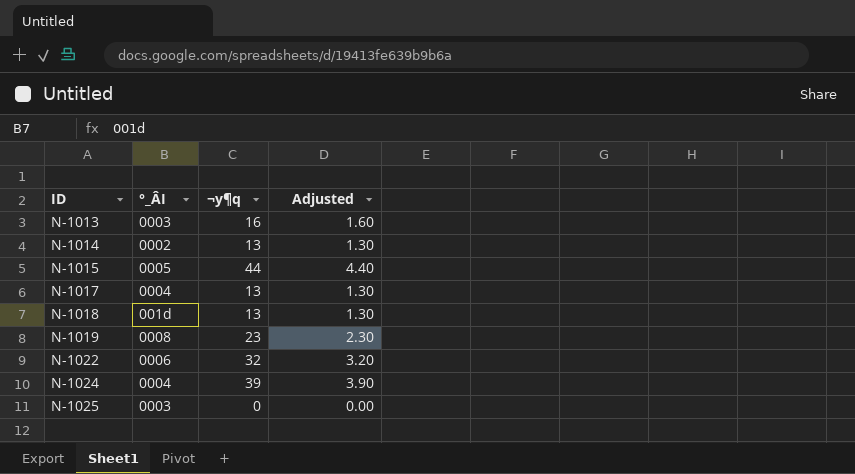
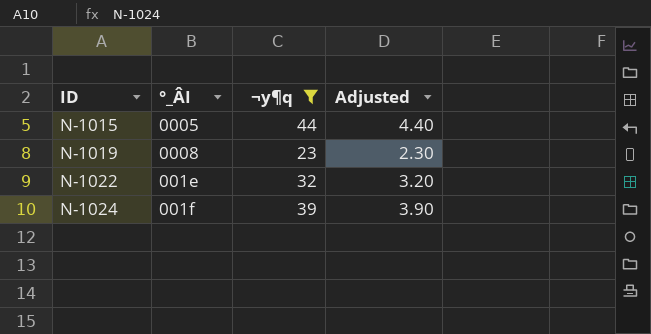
filter: none -> ¬y¶q >= 23
N-1022 | °_ÂI: 0006 -> 001e
N-1024 | °_ÂI: 0004 -> 001f

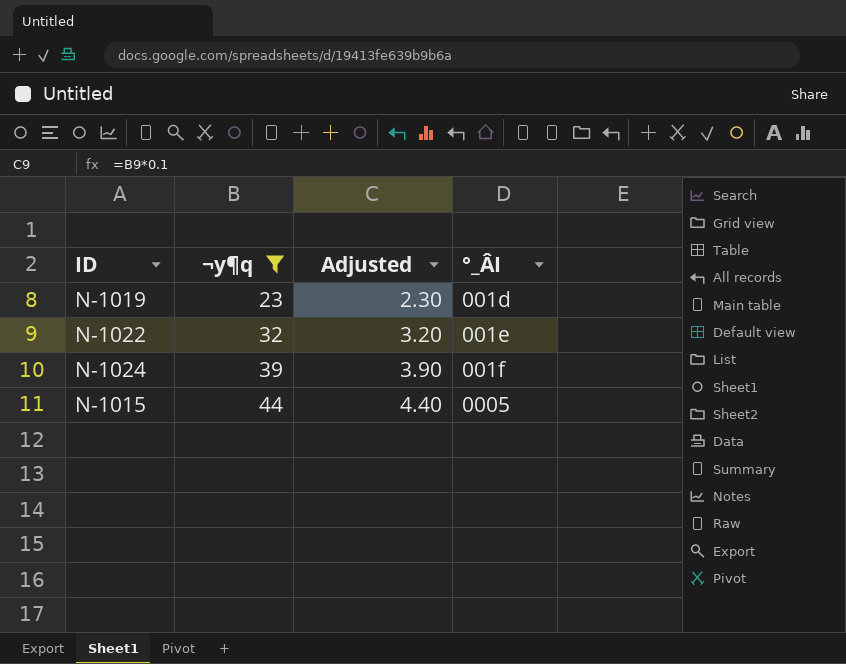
row order: ID ascending -> ¬y¶q ascending
column °_ÂI | position: 2 -> 4
N-1019 | °_ÂI: 0008 -> 001d

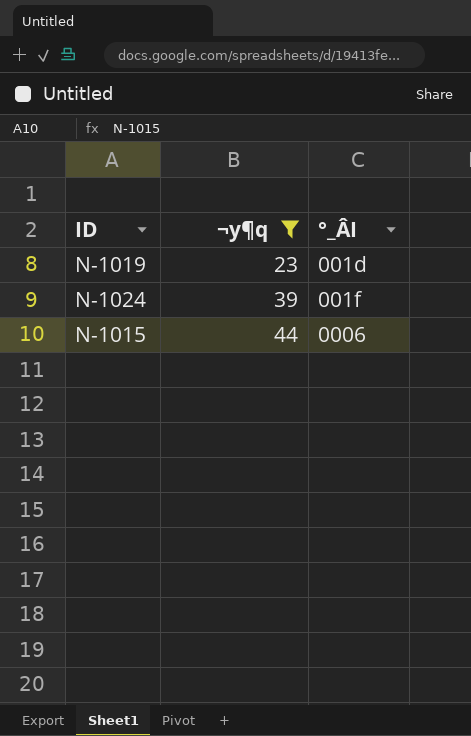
column Adjusted | formula: [¬y¶q] * 0.1 -> none
row N-1022: 32 | 3.20 | 001e -> none
N-1015 | °_ÂI: 0005 -> 0006

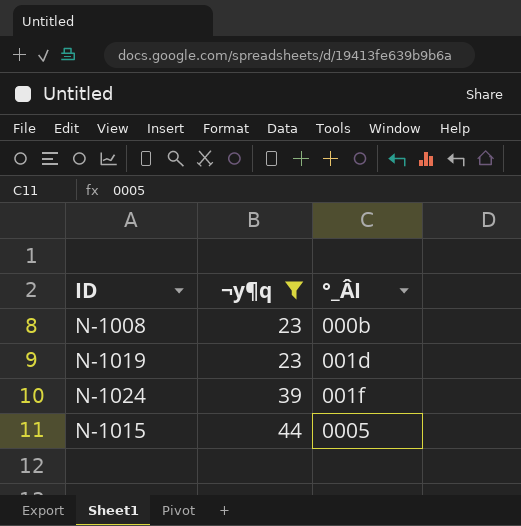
row N-1008: none -> 23 | 000b
N-1015 | °_ÂI: 0006 -> 0005

